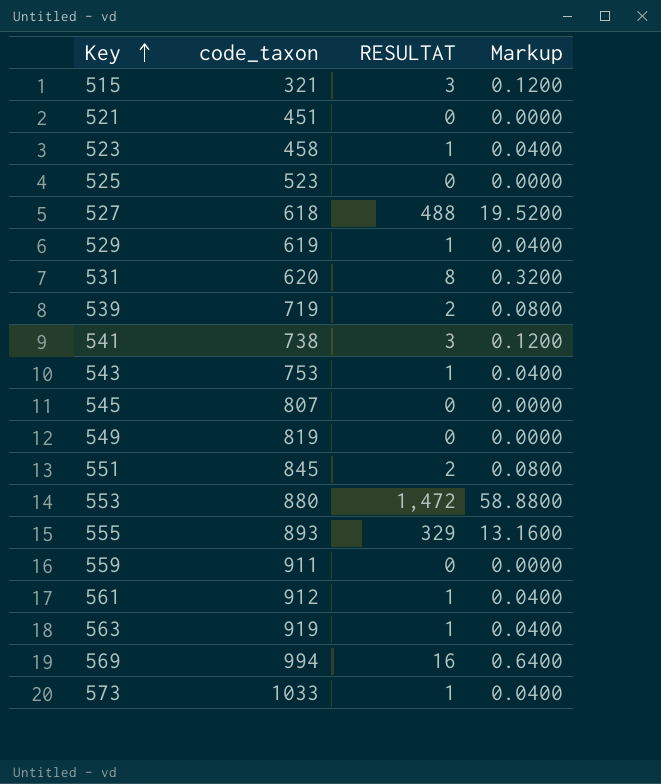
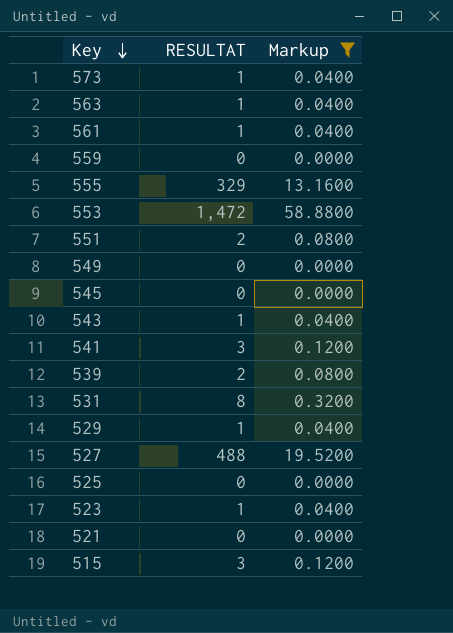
filter: none -> Markup != 0.6400
row order: Key ascending -> Key descending
column code_taxon | position: 2 -> none

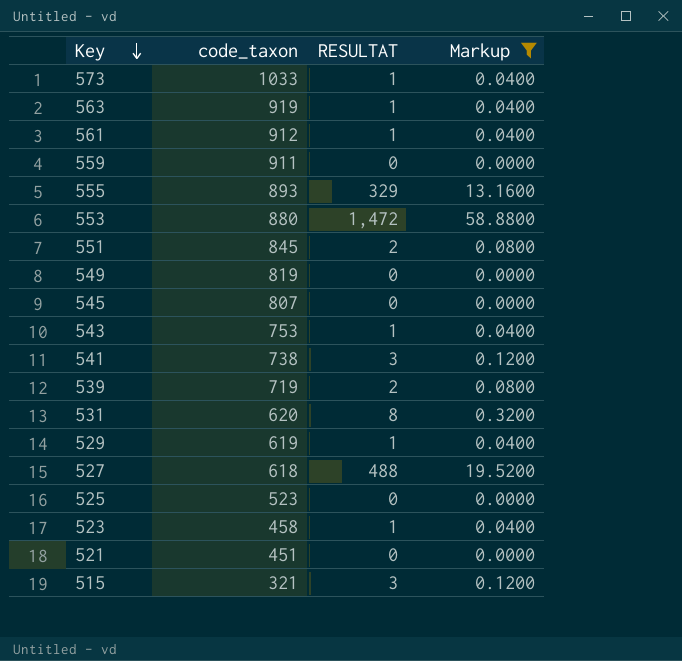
column code_taxon | position: none -> 2

